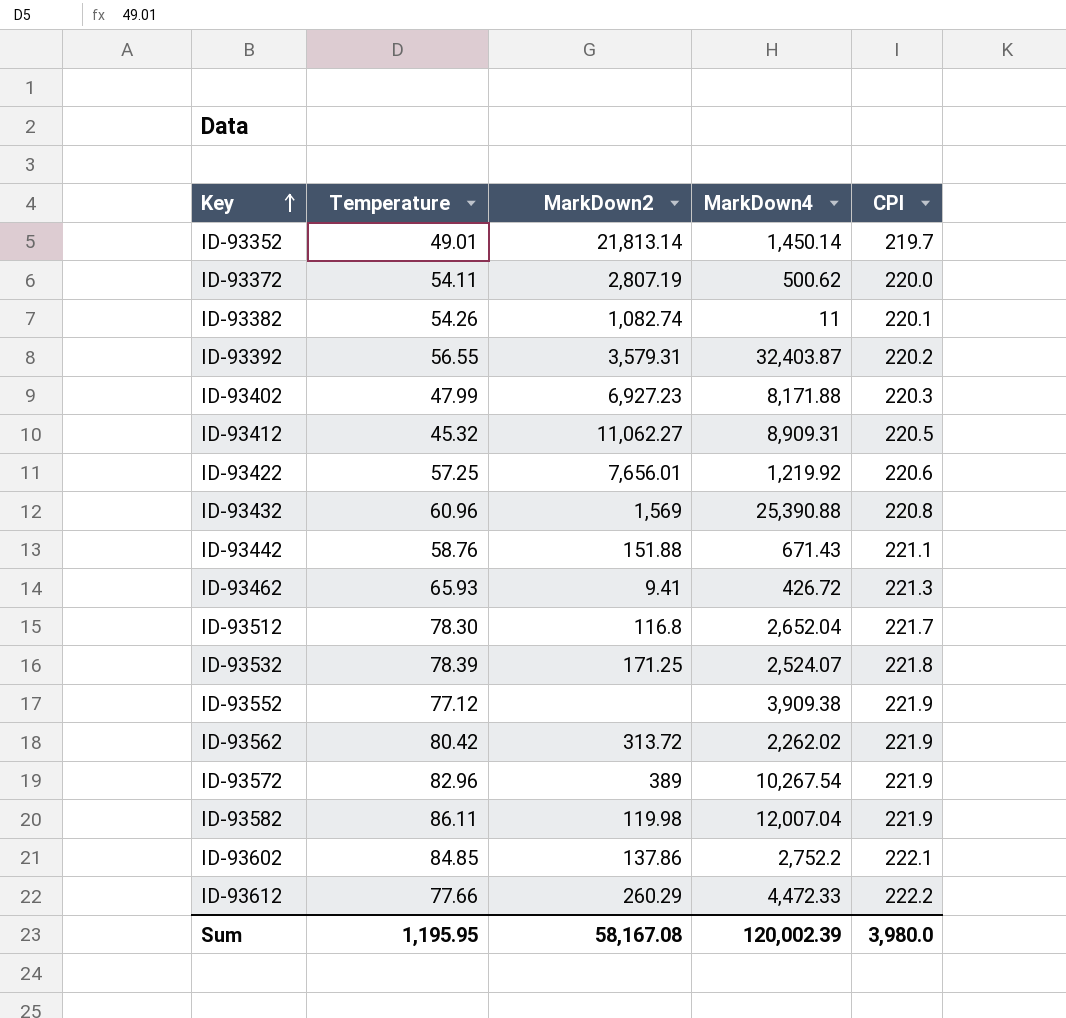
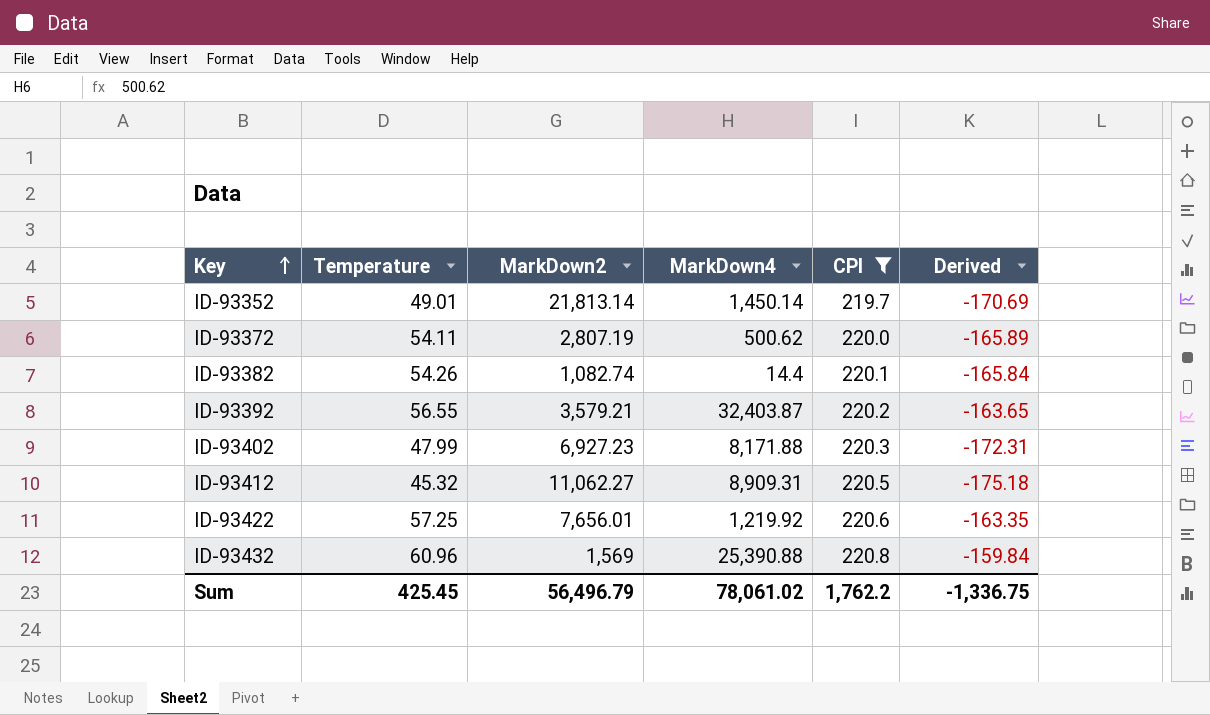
filter: none -> CPI <= 220.8
column Derived | formula: none -> [Temperature] - [CPI]
ID-93382 | MarkDown4: 11 -> 14.4
ID-93392 | MarkDown2: 3,579.31 -> 3,579.21
Sum | Temperature: 1,195.95 -> 425.45
Sum | MarkDown2: 58,167.08 -> 56,496.79
Sum | MarkDown4: 120,002.39 -> 78,061.02
Sum | CPI: 3,980.0 -> 1,762.2

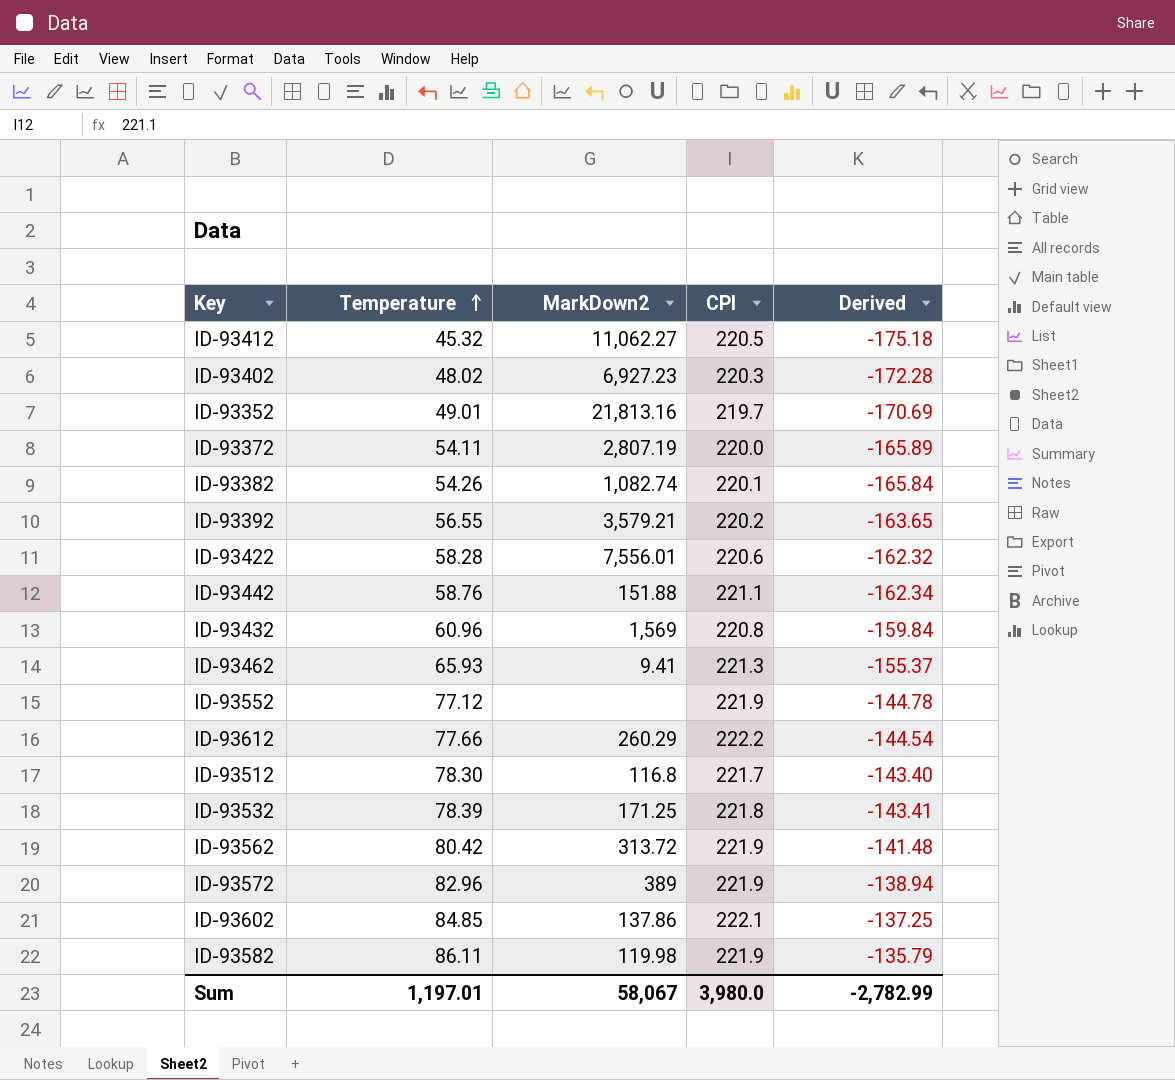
filter: CPI <= 220.8 -> none
row order: Key ascending -> Temperature ascending
column MarkDown4 | position: 4 -> none
ID-93402 | Temperature: 47.99 -> 48.02
ID-93402 | Derived: -172.31 -> -172.28
ID-93352 | MarkDown2: 21,813.14 -> 21,813.16
ID-93422 | Temperature: 57.25 -> 58.28
ID-93422 | MarkDown2: 7,656.01 -> 7,556.01
ID-93422 | Derived: -163.35 -> -162.32
Sum | Temperature: 425.45 -> 1,197.01
Sum | MarkDown2: 56,496.79 -> 58,067
Sum | CPI: 1,762.2 -> 3,980.0
Sum | Derived: -1,336.75 -> -2,782.99

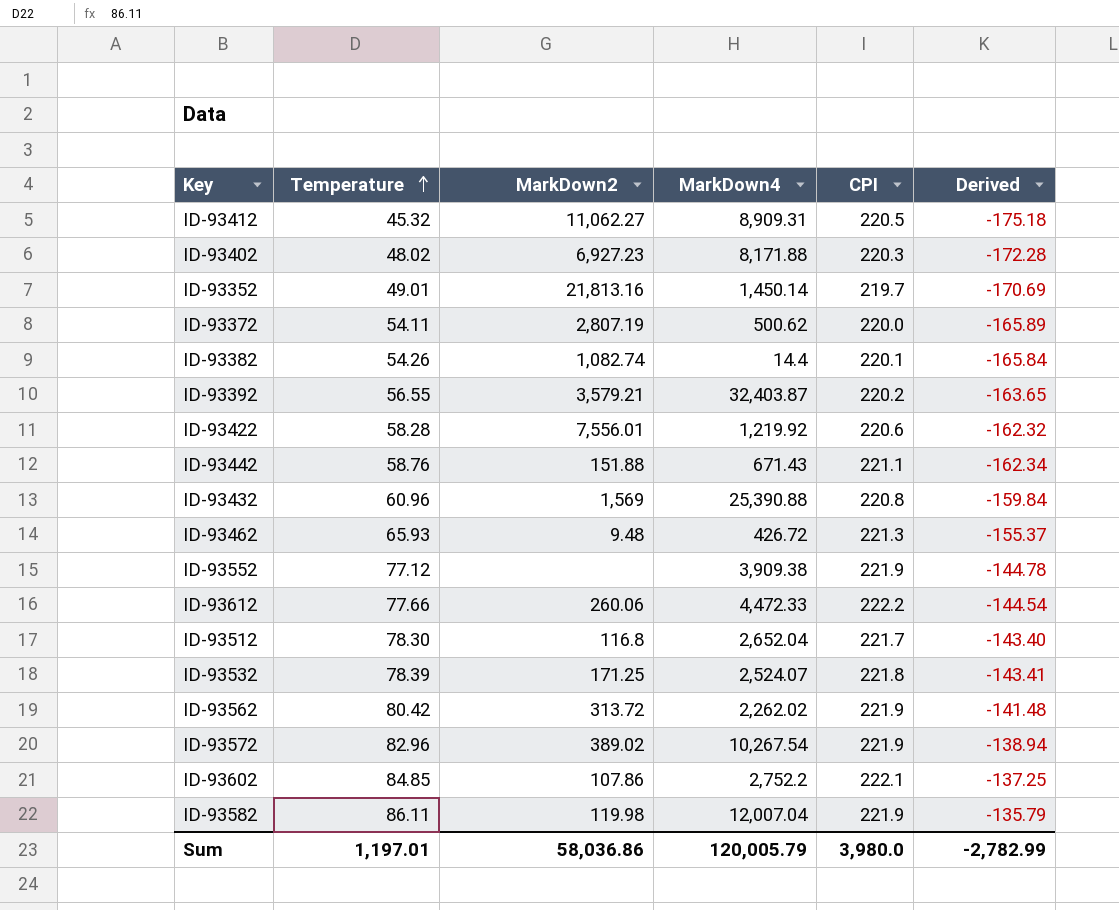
column MarkDown4 | position: none -> 4
ID-93462 | MarkDown2: 9.41 -> 9.48
ID-93612 | MarkDown2: 260.29 -> 260.06
ID-93572 | MarkDown2: 389 -> 389.02
ID-93602 | MarkDown2: 137.86 -> 107.86
Sum | MarkDown2: 58,067 -> 58,036.86

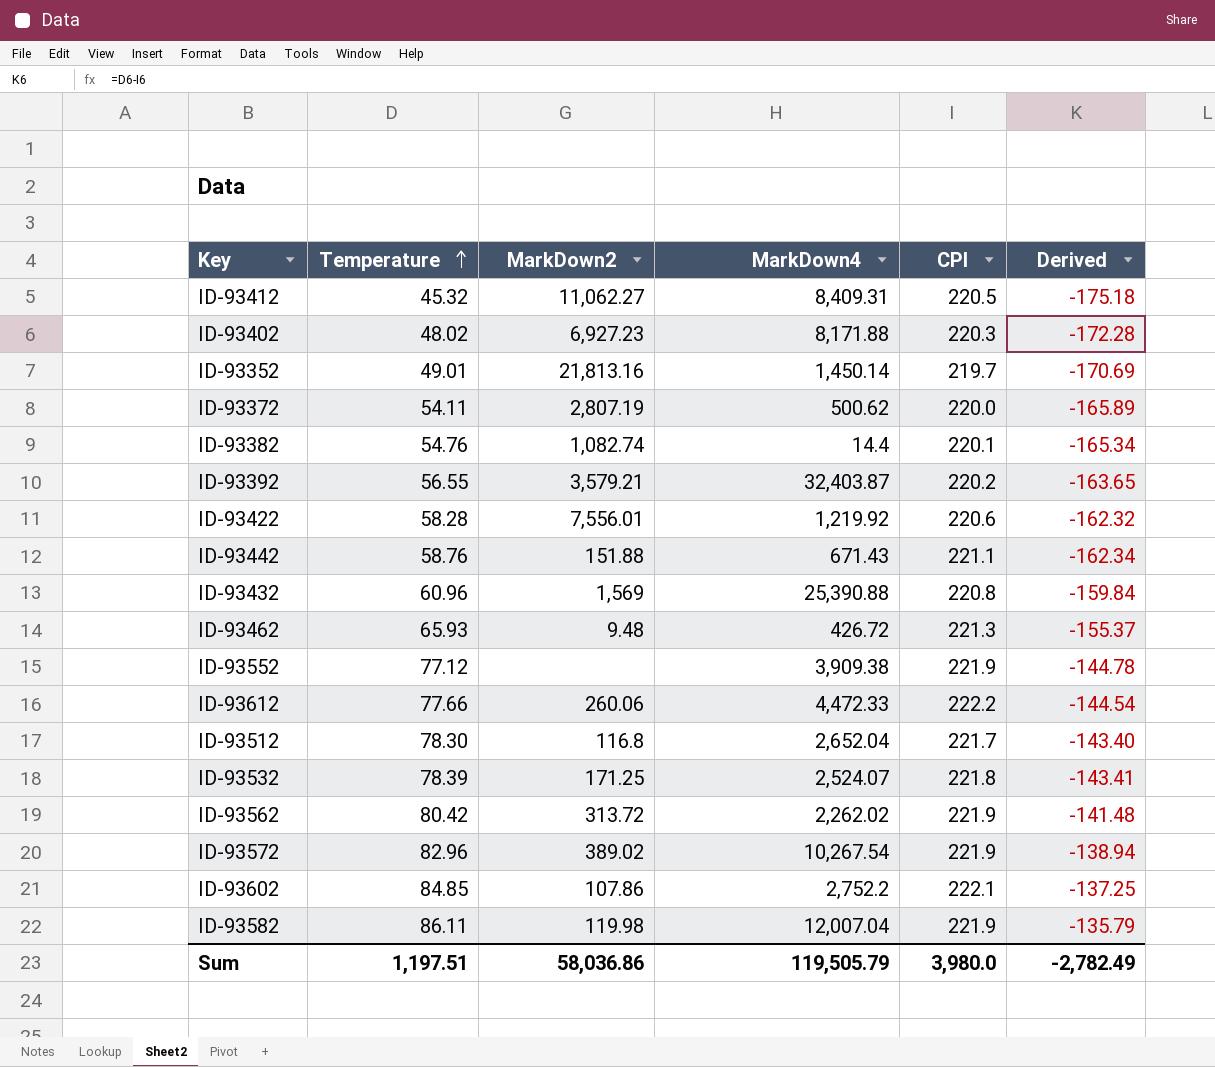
ID-93412 | MarkDown4: 8,909.31 -> 8,409.31
ID-93382 | Temperature: 54.26 -> 54.76
ID-93382 | Derived: -165.84 -> -165.34
Sum | Temperature: 1,197.01 -> 1,197.51
Sum | MarkDown4: 120,005.79 -> 119,505.79
Sum | Derived: -2,782.99 -> -2,782.49

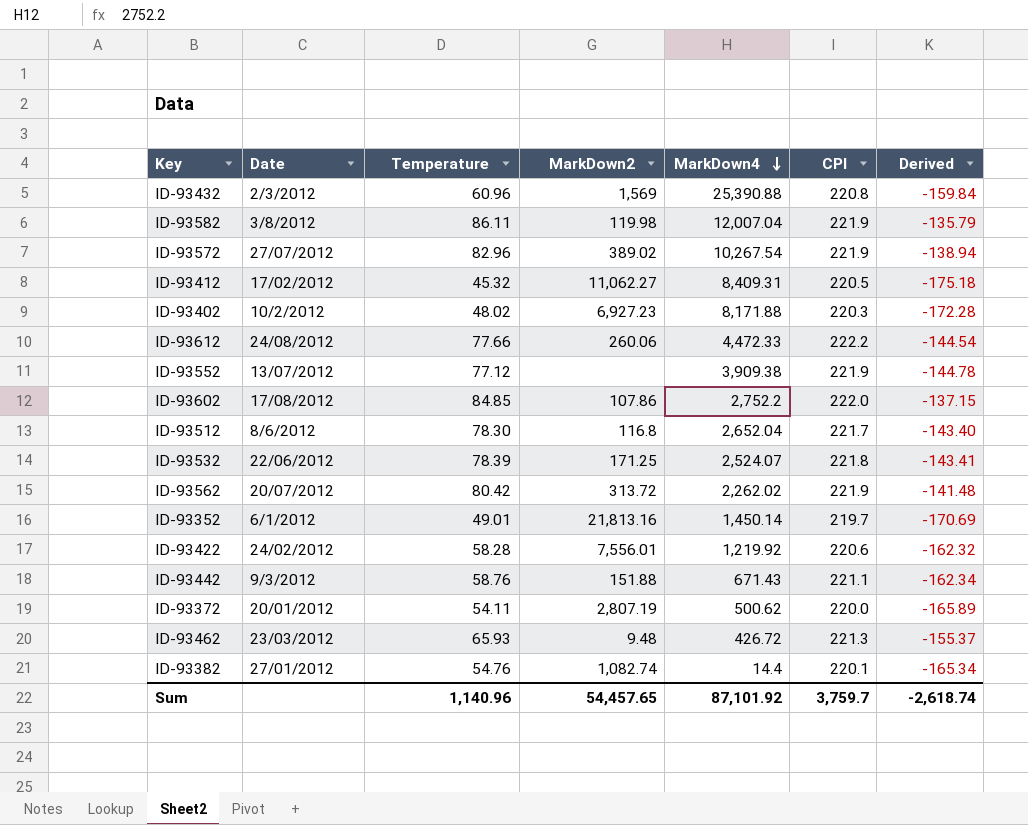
row order: Temperature ascending -> MarkDown4 descending
column Date | position: none -> 2
row ID-93392: 56.55 | 3,579.21 | 32,403.87 | 220.2 | -163.65 -> none
ID-93602 | CPI: 222.1 -> 222.0
ID-93602 | Derived: -137.25 -> -137.15
Sum | Temperature: 1,197.51 -> 1,140.96
Sum | MarkDown2: 58,036.86 -> 54,457.65
Sum | MarkDown4: 119,505.79 -> 87,101.92
Sum | CPI: 3,980.0 -> 3,759.7
Sum | Derived: -2,782.49 -> -2,618.74

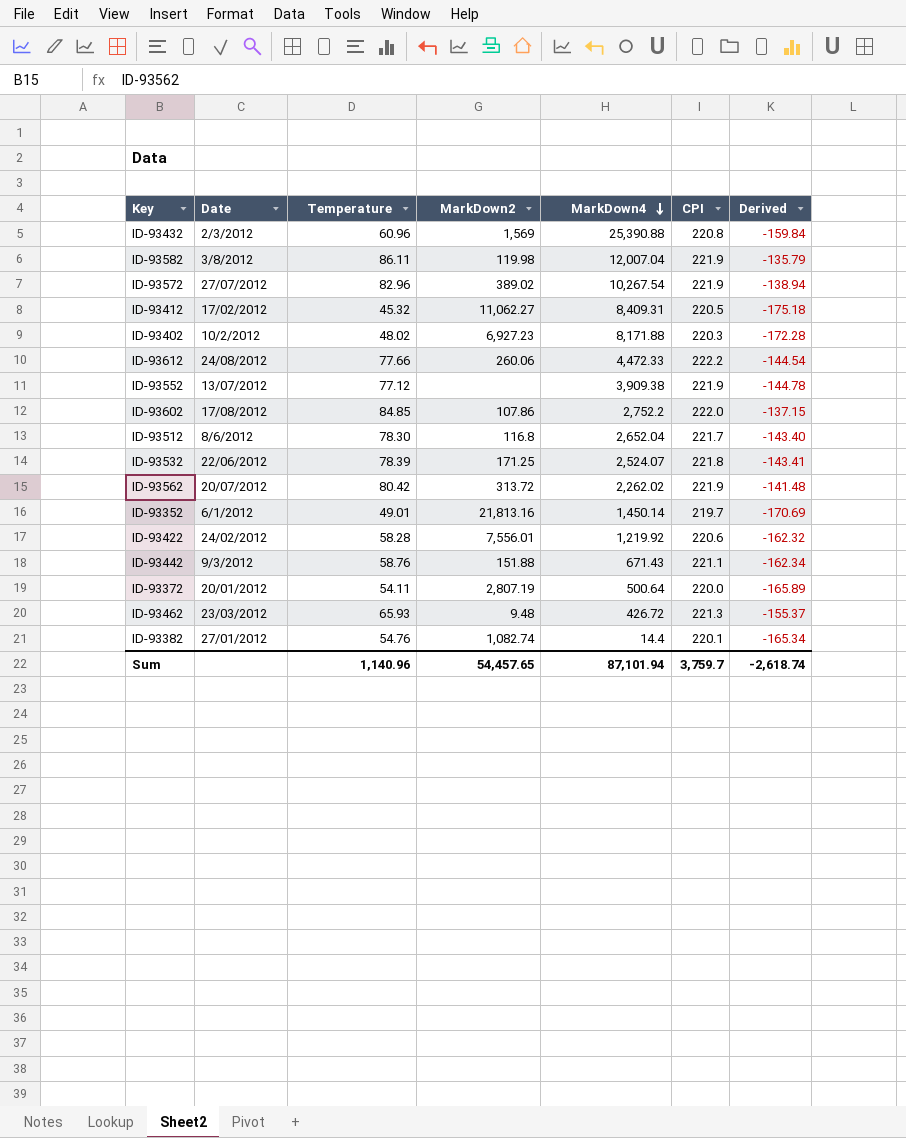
ID-93372 | MarkDown4: 500.62 -> 500.64
Sum | MarkDown4: 87,101.92 -> 87,101.94

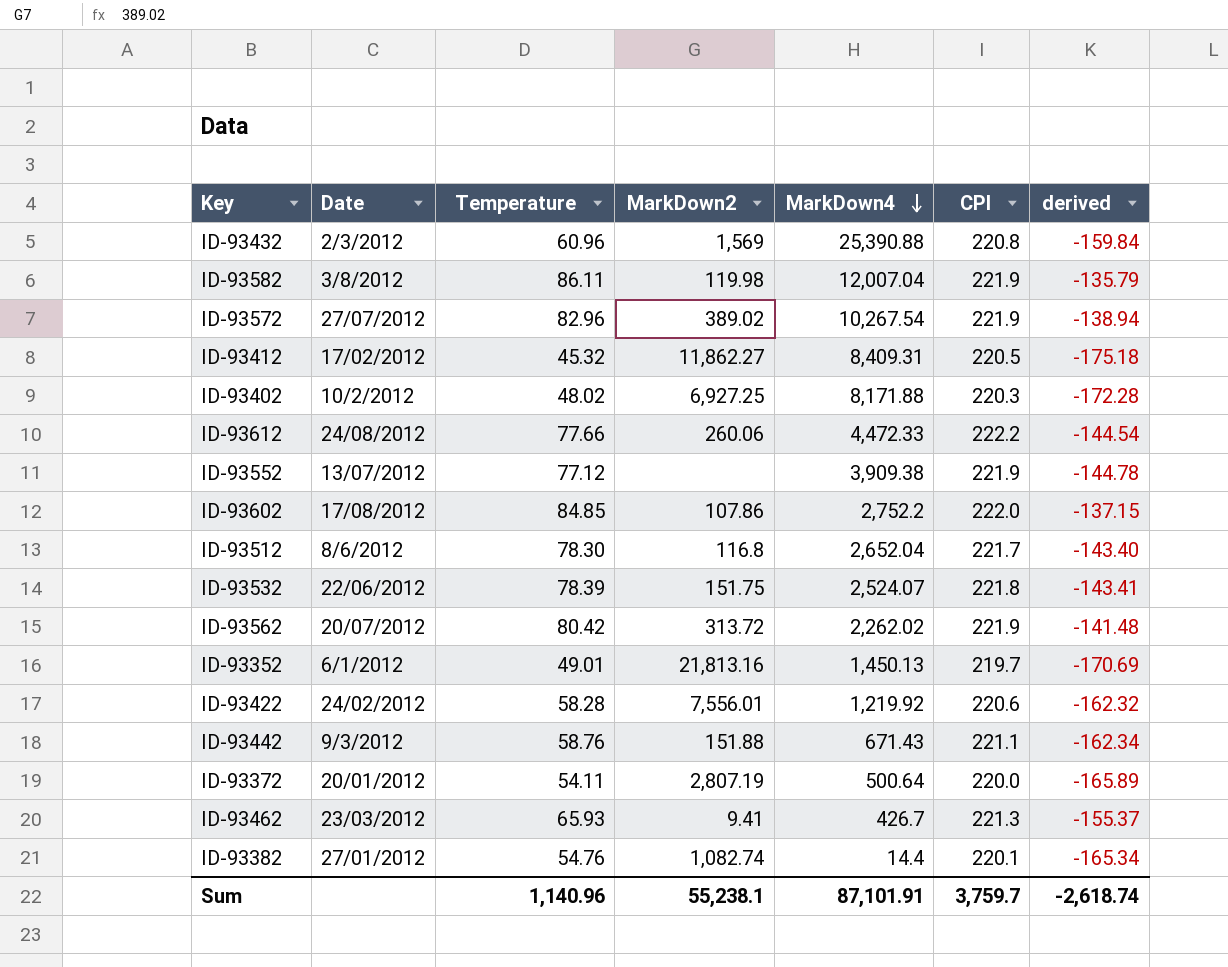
column name: Derived -> derived
ID-93412 | MarkDown2: 11,062.27 -> 11,862.27
ID-93402 | MarkDown2: 6,927.23 -> 6,927.25
ID-93532 | MarkDown2: 171.25 -> 151.75
ID-93352 | MarkDown4: 1,450.14 -> 1,450.13
ID-93462 | MarkDown2: 9.48 -> 9.41
ID-93462 | MarkDown4: 426.72 -> 426.7
Sum | MarkDown2: 54,457.65 -> 55,238.1
Sum | MarkDown4: 87,101.94 -> 87,101.91

